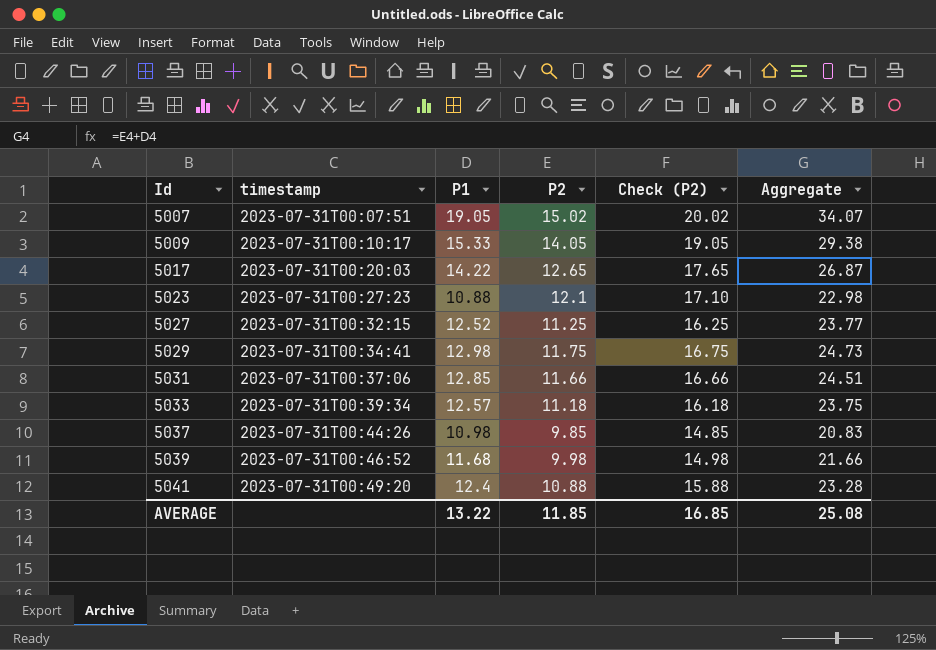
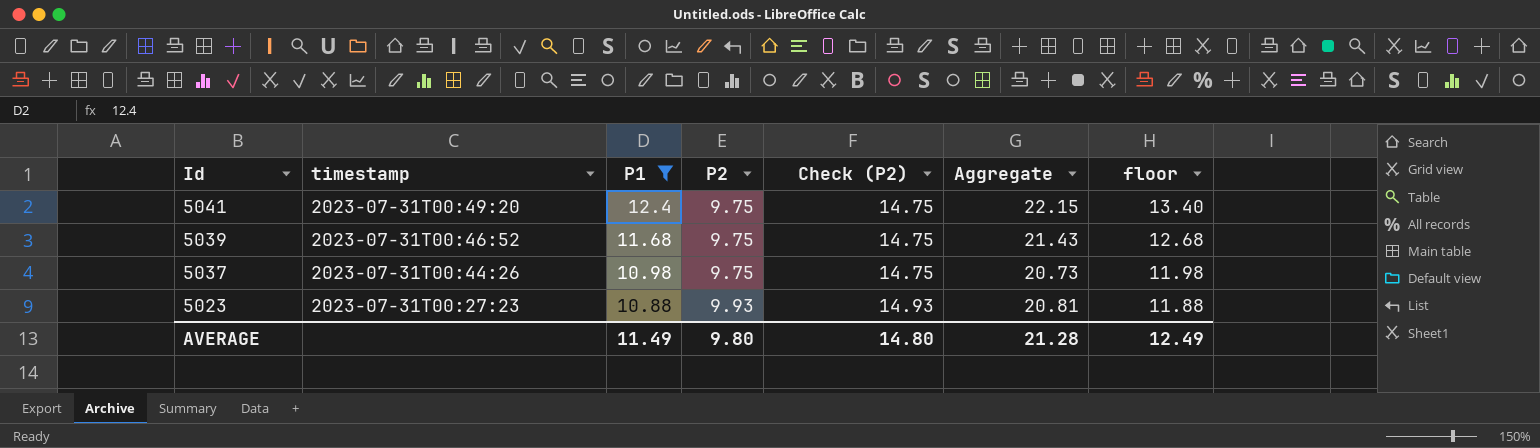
filter: none -> P1 <= 12.4
row order: Id ascending -> Id descending
column floor | formula: none -> [P1] + 1
5041 | P2: 10.88 -> 9.75
5041 | Check (P2): 15.88 -> 14.75
5041 | Aggregate: 23.28 -> 22.15
5039 | P2: 9.98 -> 9.75
5039 | Check (P2): 14.98 -> 14.75
5039 | Aggregate: 21.66 -> 21.43
5037 | P2: 9.85 -> 9.75
5037 | Check (P2): 14.85 -> 14.75
5037 | Aggregate: 20.83 -> 20.73
5023 | P2: 12.1 -> 9.93
5023 | Check (P2): 17.10 -> 14.93
5023 | Aggregate: 22.98 -> 20.81
AVERAGE | P1: 13.22 -> 11.49
AVERAGE | P2: 11.85 -> 9.80
AVERAGE | Check (P2): 16.85 -> 14.80
AVERAGE | Aggregate: 25.08 -> 21.28

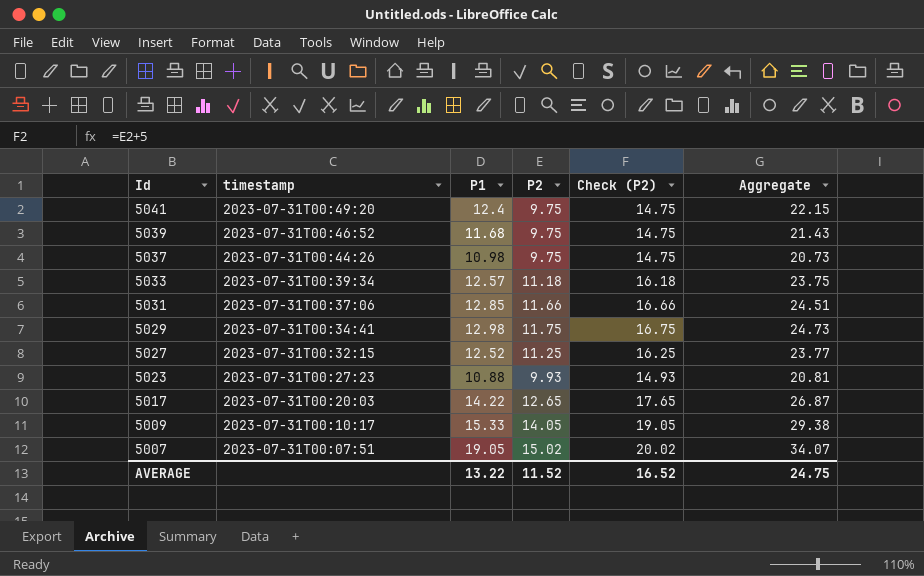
filter: P1 <= 12.4 -> none
column floor | formula: [P1] + 1 -> none
AVERAGE | P1: 11.49 -> 13.22
AVERAGE | P2: 9.80 -> 11.52
AVERAGE | Check (P2): 14.80 -> 16.52
AVERAGE | Aggregate: 21.28 -> 24.75

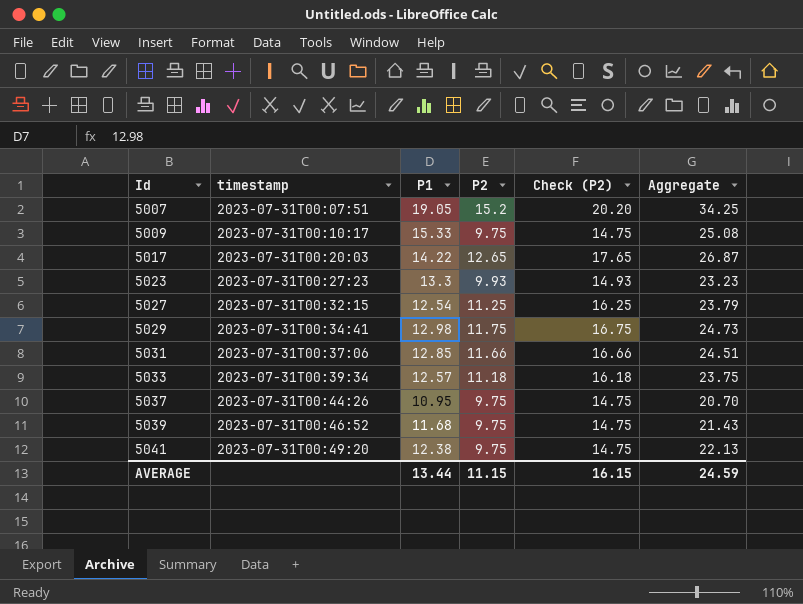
row order: Id descending -> Id ascending
5007 | P2: 15.02 -> 15.2
5007 | Check (P2): 20.02 -> 20.20
5007 | Aggregate: 34.07 -> 34.25
5009 | P2: 14.05 -> 9.75
5009 | Check (P2): 19.05 -> 14.75
5009 | Aggregate: 29.38 -> 25.08
5023 | P1: 10.88 -> 13.3
5023 | Aggregate: 20.81 -> 23.23
5027 | P1: 12.52 -> 12.54
5027 | Aggregate: 23.77 -> 23.79
5037 | P1: 10.98 -> 10.95
5037 | Aggregate: 20.73 -> 20.70
5041 | P1: 12.4 -> 12.38
5041 | Aggregate: 22.15 -> 22.13
AVERAGE | P1: 13.22 -> 13.44
AVERAGE | P2: 11.52 -> 11.15
AVERAGE | Check (P2): 16.52 -> 16.15
AVERAGE | Aggregate: 24.75 -> 24.59

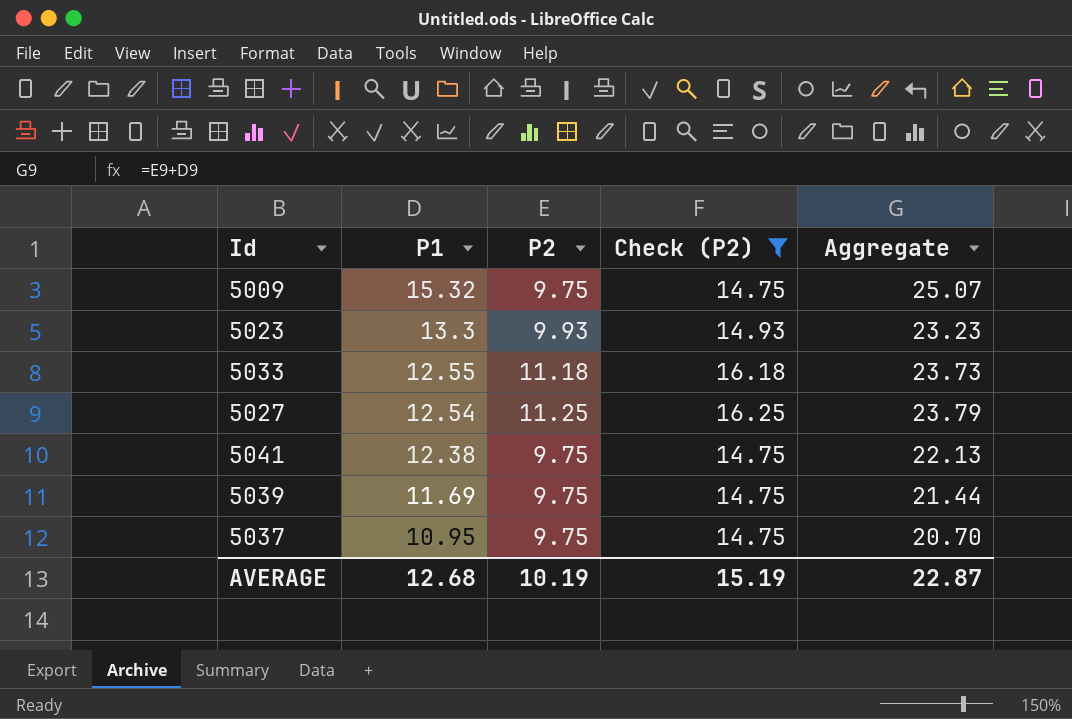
filter: none -> Check (P2) <= 16.25
row order: Id ascending -> P1 descending
column timestamp | position: 2 -> none
5009 | P1: 15.33 -> 15.32
5009 | Aggregate: 25.08 -> 25.07
5033 | P1: 12.57 -> 12.55
5033 | Aggregate: 23.75 -> 23.73
5039 | P1: 11.68 -> 11.69
5039 | Aggregate: 21.43 -> 21.44
AVERAGE | P1: 13.44 -> 12.68
AVERAGE | P2: 11.15 -> 10.19
AVERAGE | Check (P2): 16.15 -> 15.19
AVERAGE | Aggregate: 24.59 -> 22.87

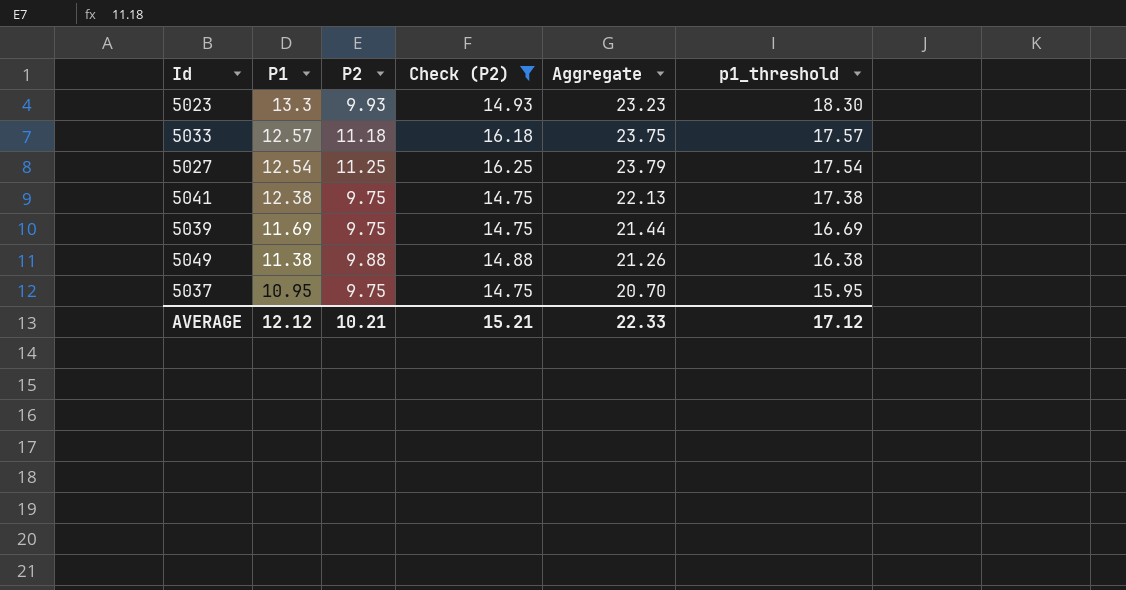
column p1_threshold | formula: none -> [P1] + 5
row 5009: 15.32 | 9.75 | 14.75 | 25.07 -> none
5033 | P1: 12.55 -> 12.57
5033 | Aggregate: 23.73 -> 23.75
row 5049: none -> 11.38 | 9.88 | 14.88 | 21.26 | 16.38
AVERAGE | P1: 12.68 -> 12.12
AVERAGE | P2: 10.19 -> 10.21
AVERAGE | Check (P2): 15.19 -> 15.21
AVERAGE | Aggregate: 22.87 -> 22.33

